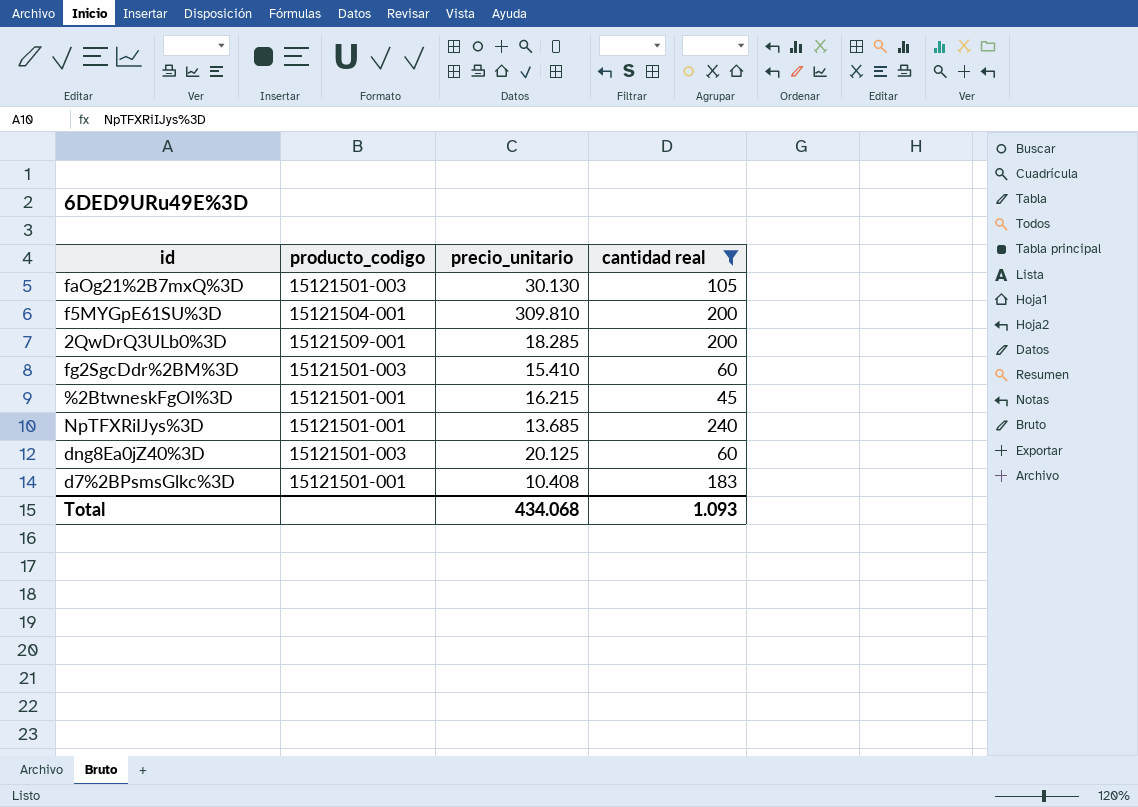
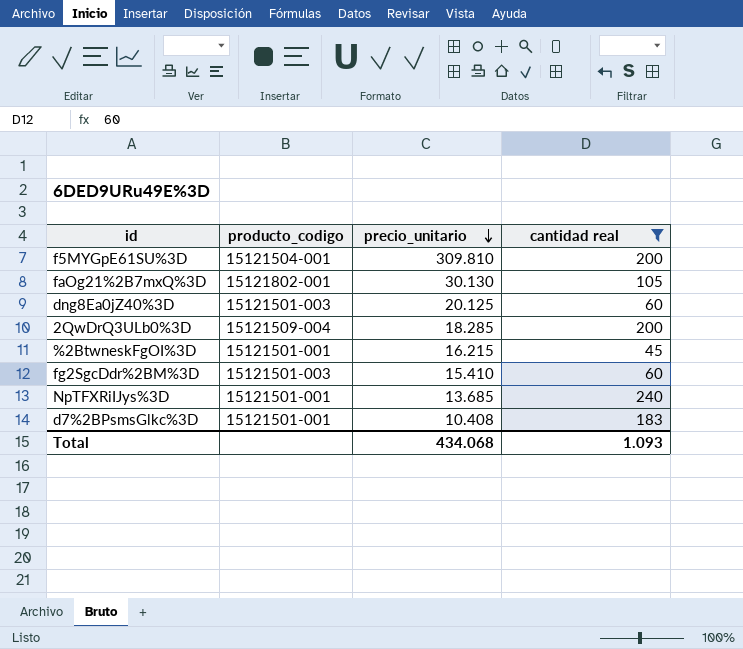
row order: none -> precio_unitario descending
faOg21%2B7mxQ%3D | producto_codigo: 15121501-003 -> 15121802-001
2QwDrQ3ULb0%3D | producto_codigo: 15121509-001 -> 15121509-004

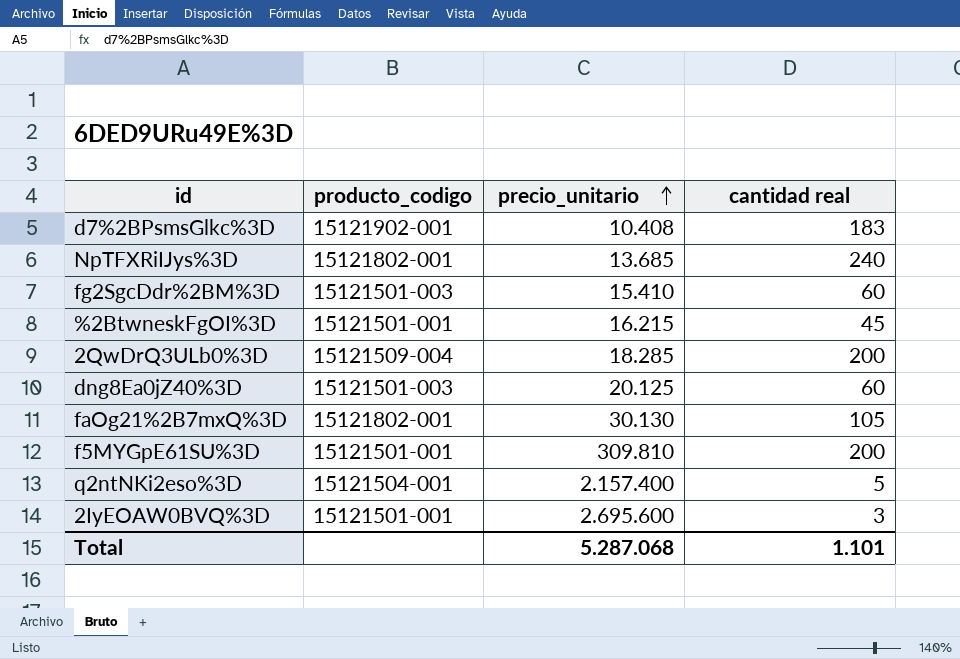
filter: cantidad real >= 45 -> none
row order: precio_unitario descending -> precio_unitario ascending
d7%2BPsmsGlkc%3D | producto_codigo: 15121501-001 -> 15121902-001
NpTFXRiIJys%3D | producto_codigo: 15121501-001 -> 15121802-001
f5MYGpE61SU%3D | producto_codigo: 15121504-001 -> 15121501-001
Total | precio_unitario: 434.068 -> 5.287.068
Total | cantidad real: 1.093 -> 1.101

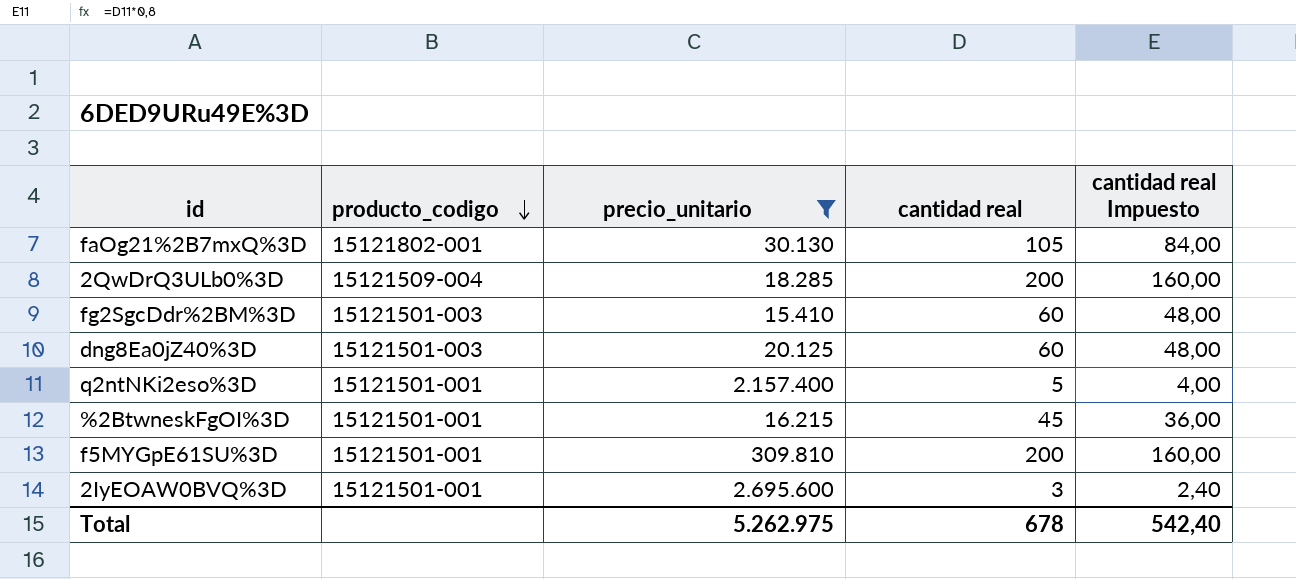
filter: none -> precio_unitario >= 15.410
row order: precio_unitario ascending -> producto_codigo descending
column cantidad real Impuesto | formula: none -> [cantidad real] * 0,8
q2ntNKi2eso%3D | producto_codigo: 15121504-001 -> 15121501-001
Total | precio_unitario: 5.287.068 -> 5.262.975
Total | cantidad real: 1.101 -> 678

